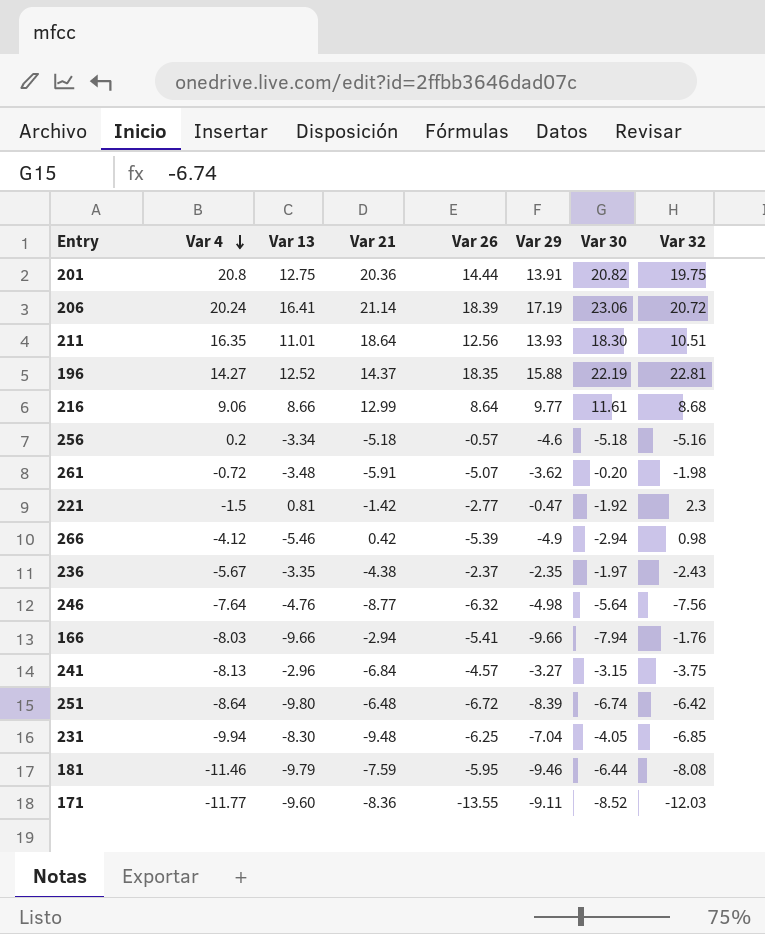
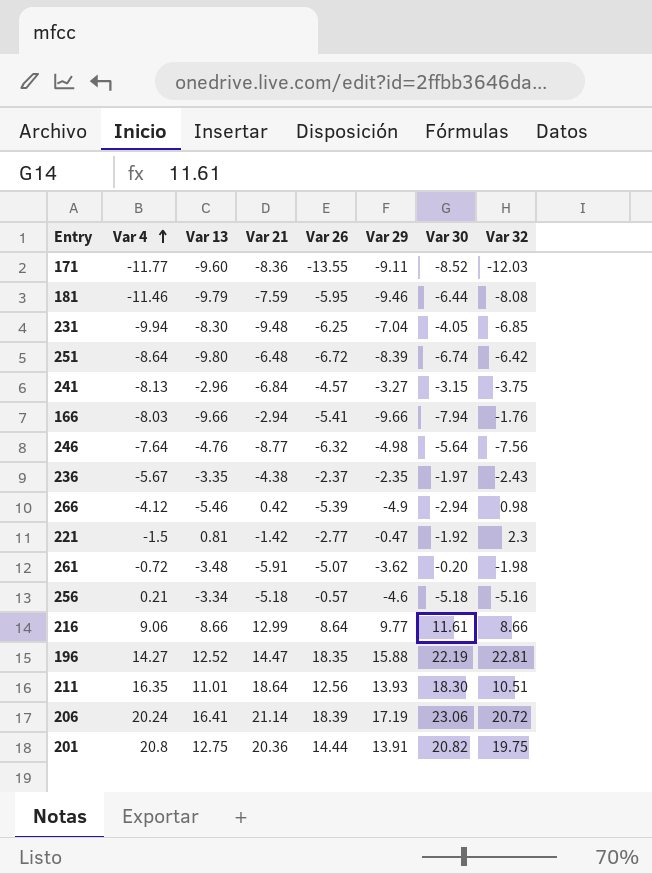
row order: Var 4 descending -> Var 4 ascending
256 | Var 4: 0.2 -> 0.21
216 | Var 32: 8.68 -> 8.66
196 | Var 21: 14.37 -> 14.47

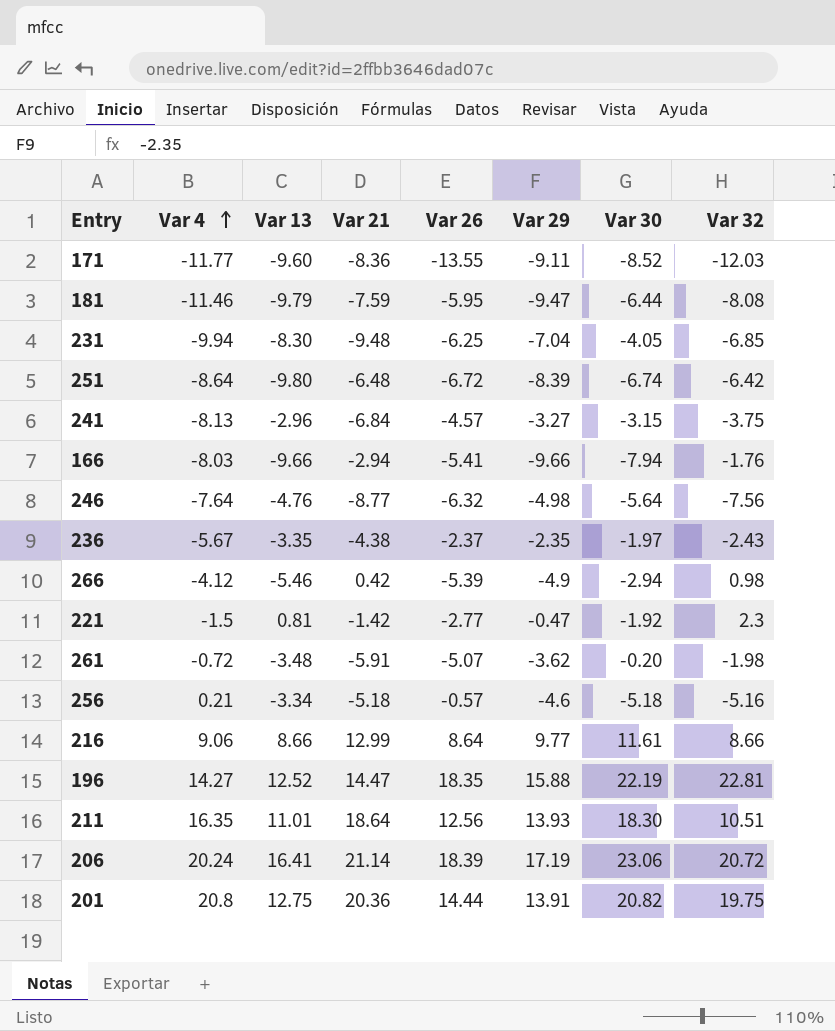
181 | Var 29: -9.46 -> -9.47

